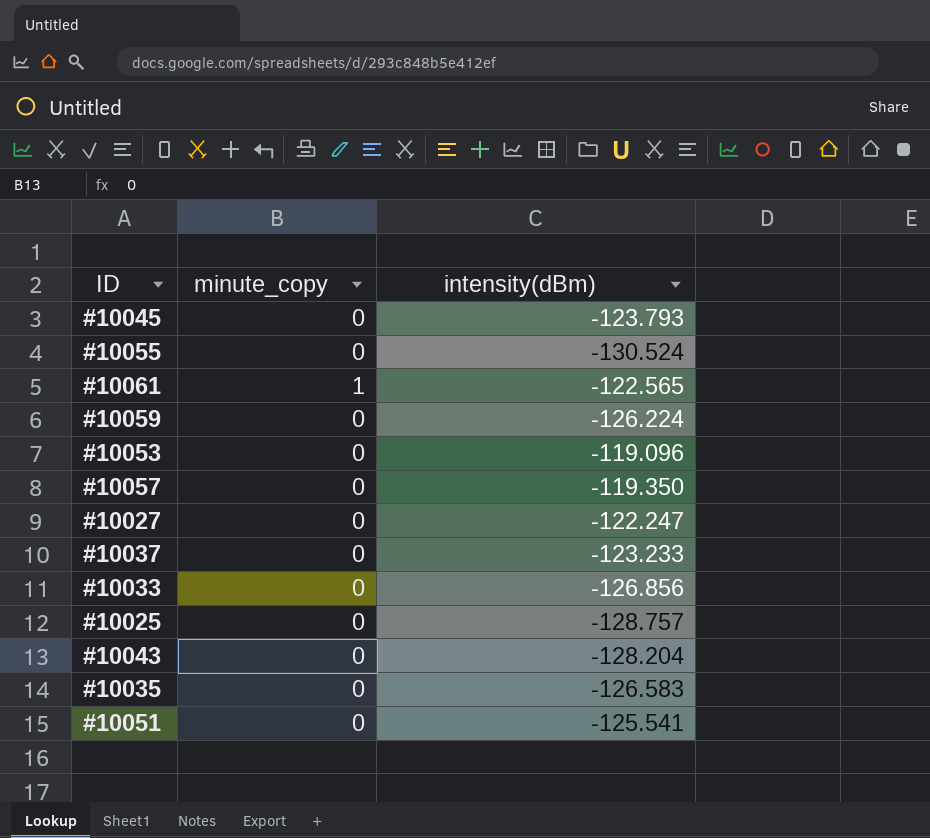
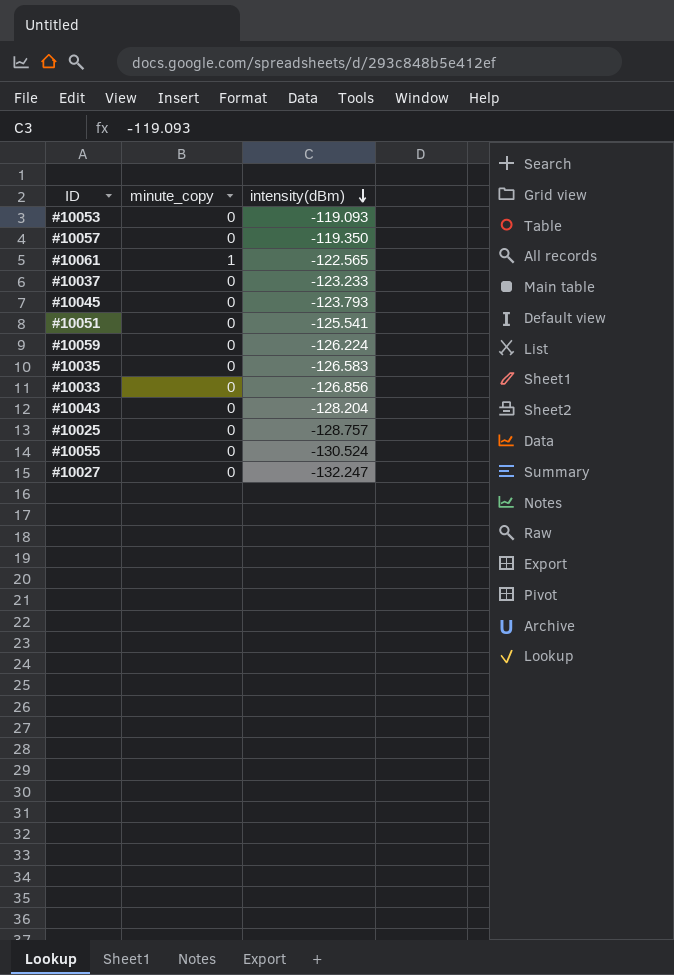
row order: none -> intensity(dBm) descending
#10053 | intensity(dBm): -119.096 -> -119.093
#10027 | intensity(dBm): -122.247 -> -132.247

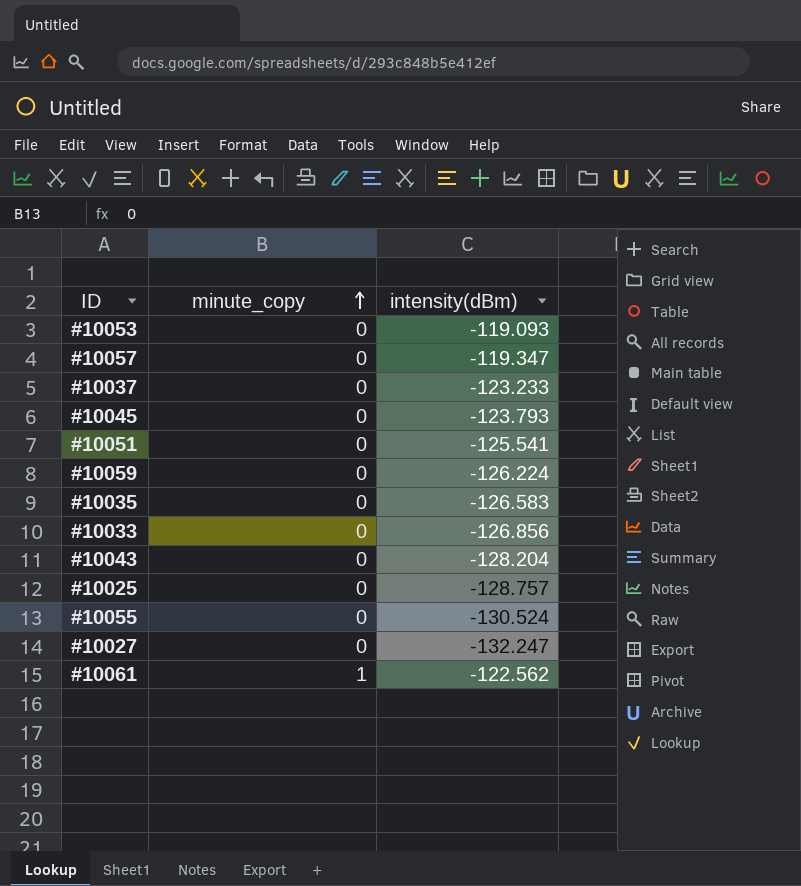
row order: intensity(dBm) descending -> minute_copy ascending
#10057 | intensity(dBm): -119.350 -> -119.347
#10061 | intensity(dBm): -122.565 -> -122.562

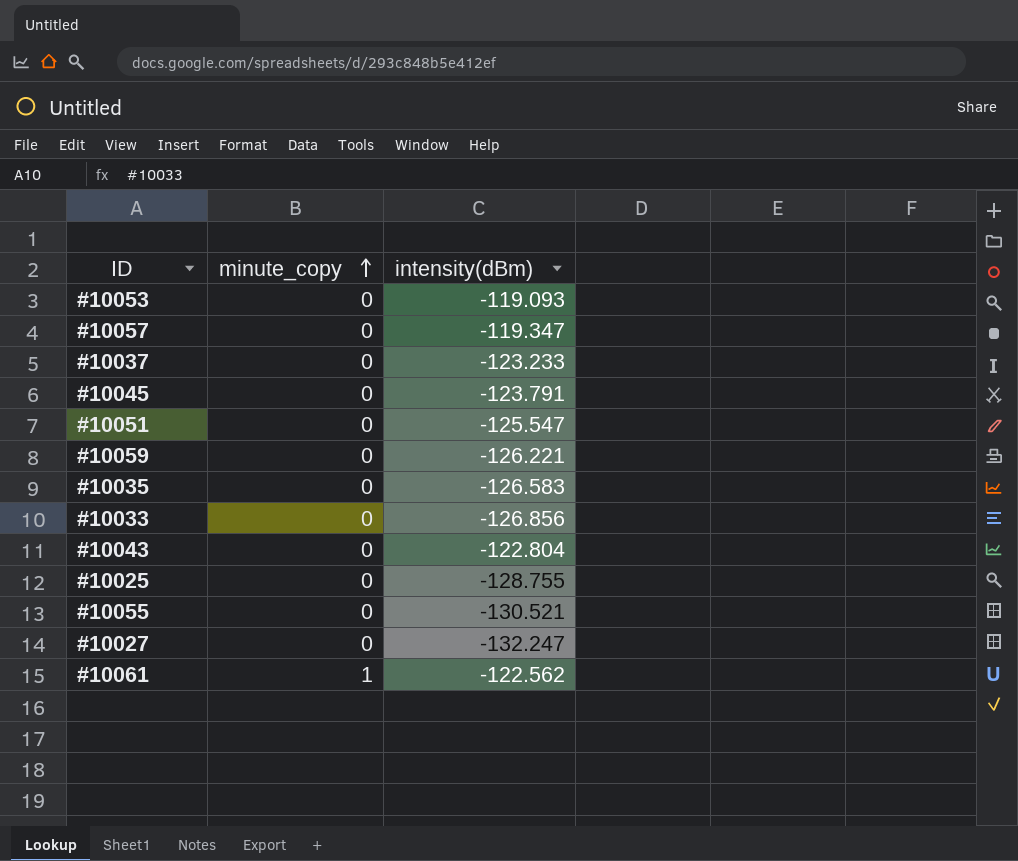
#10045 | intensity(dBm): -123.793 -> -123.791
#10051 | intensity(dBm): -125.541 -> -125.547
#10059 | intensity(dBm): -126.224 -> -126.221
#10043 | intensity(dBm): -128.204 -> -122.804
#10025 | intensity(dBm): -128.757 -> -128.755
#10055 | intensity(dBm): -130.524 -> -130.521

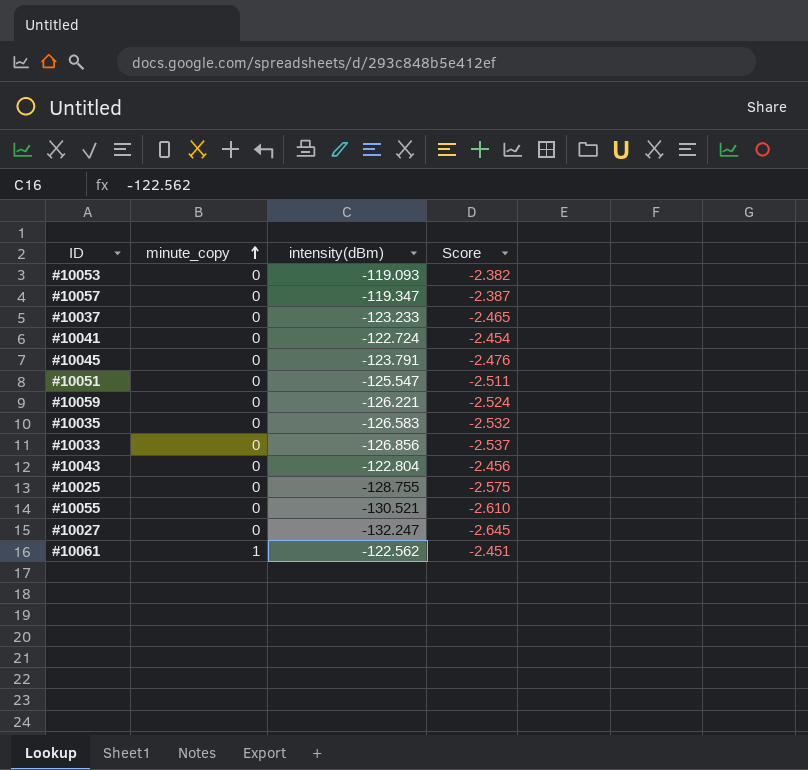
column Score | formula: none -> [intensity(dBm)] * 0.02
row #10041: none -> 0 | -122.724 | -2.454

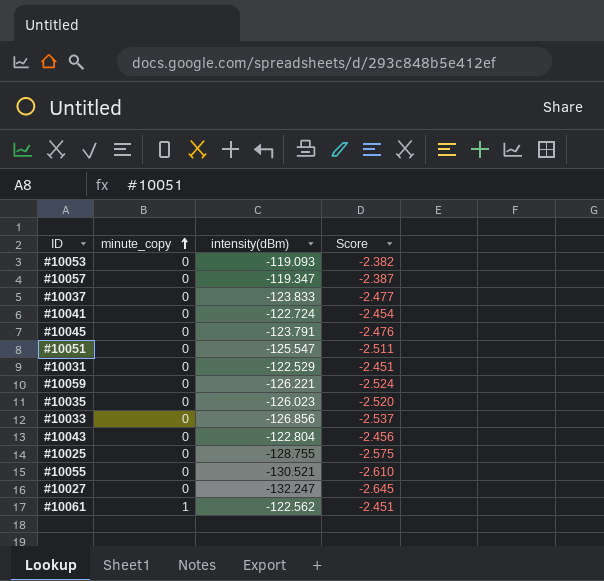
#10037 | intensity(dBm): -123.233 -> -123.833
#10037 | Score: -2.465 -> -2.477
row #10031: none -> 0 | -122.529 | -2.451
#10035 | intensity(dBm): -126.583 -> -126.023
#10035 | Score: -2.532 -> -2.520

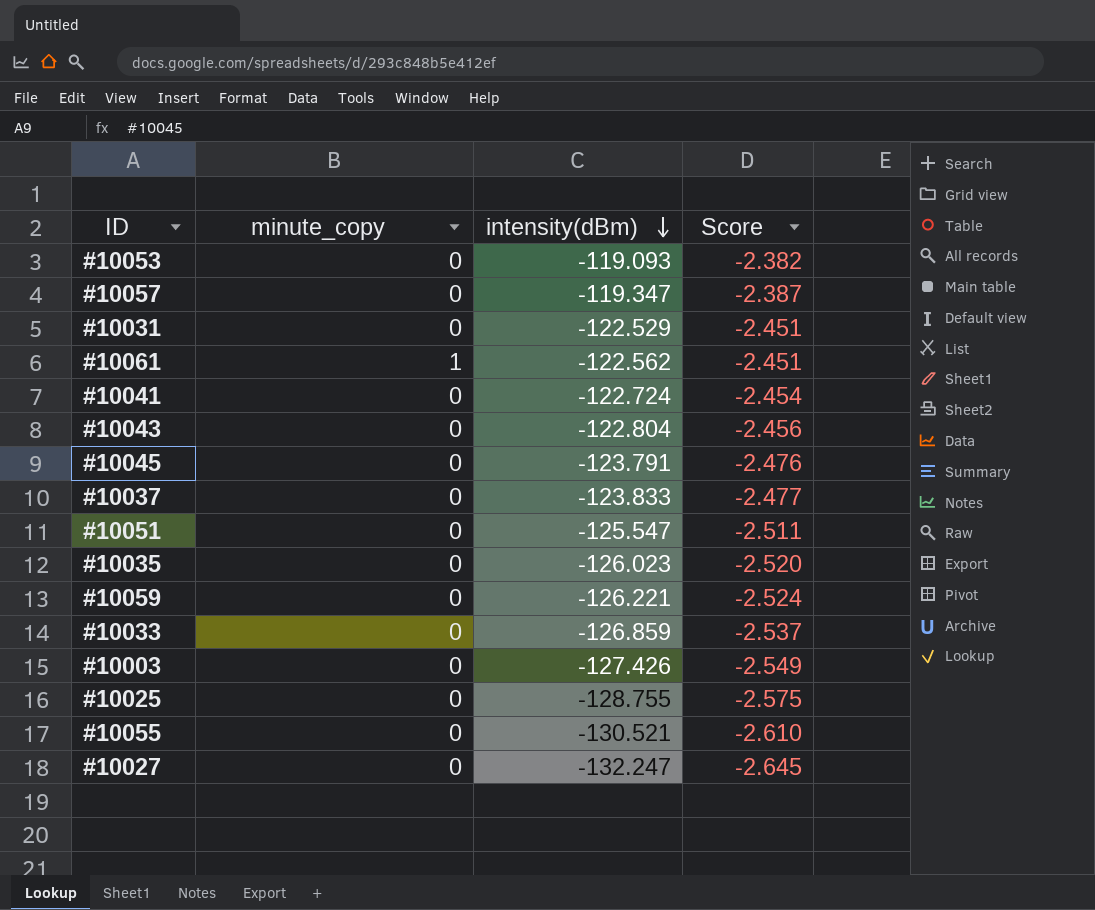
row order: minute_copy ascending -> intensity(dBm) descending
#10033 | intensity(dBm): -126.856 -> -126.859
row #10003: none -> 0 | -127.426 | -2.549

